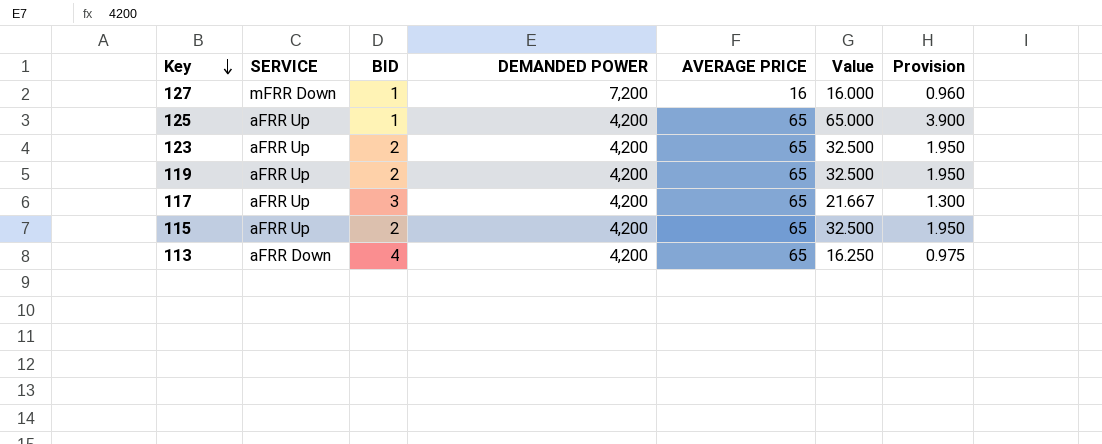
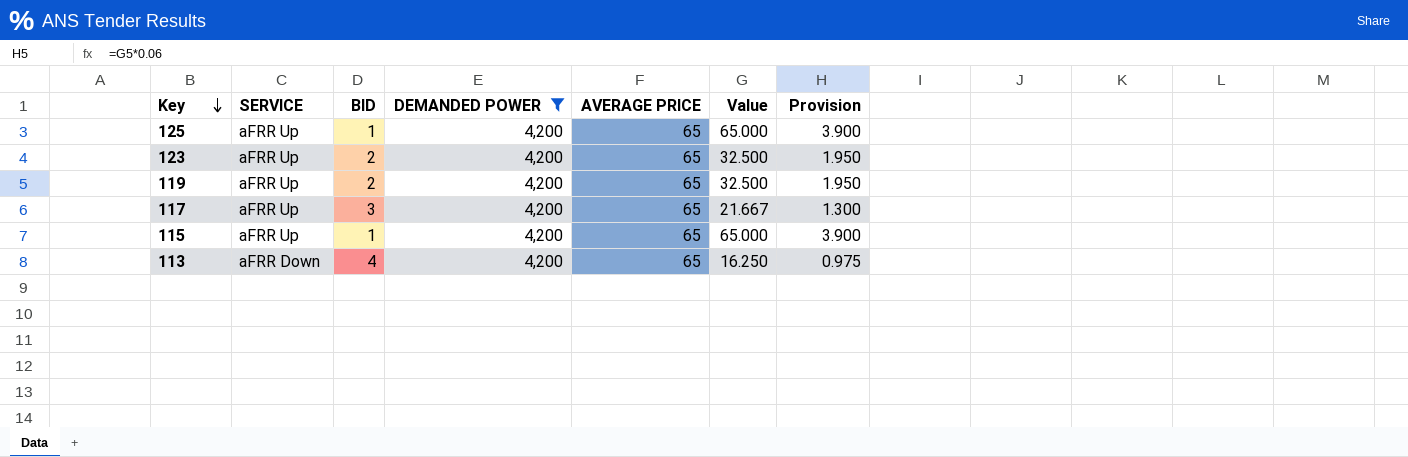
filter: none -> DEMANDED POWER = 4,200
115 | BID: 2 -> 1
115 | Value: 32.500 -> 65.000
115 | Provision: 1.950 -> 3.900

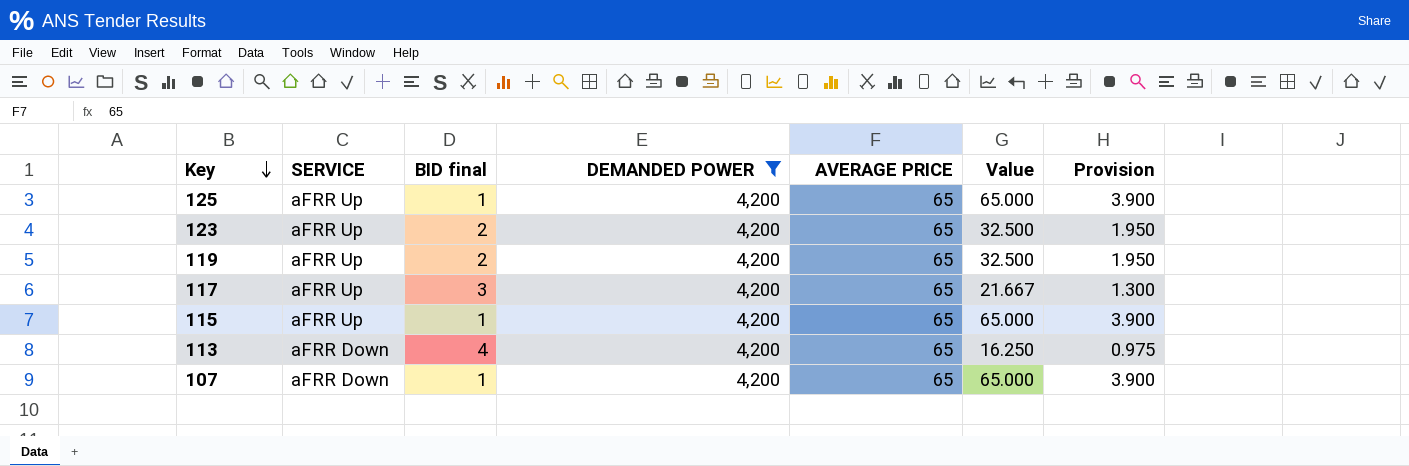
column name: BID -> BID final
row 107: none -> aFRR Down | 1 | 4,200 | 65 | 65.000 | 3.900

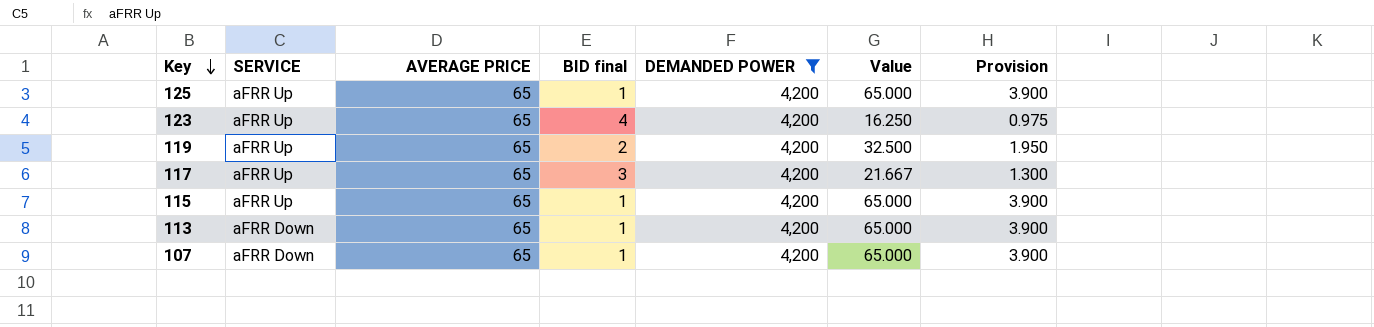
column AVERAGE PRICE | position: 5 -> 3
123 | BID final: 2 -> 4
123 | Value: 32.500 -> 16.250
123 | Provision: 1.950 -> 0.975
113 | BID final: 4 -> 1
113 | Value: 16.250 -> 65.000
113 | Provision: 0.975 -> 3.900

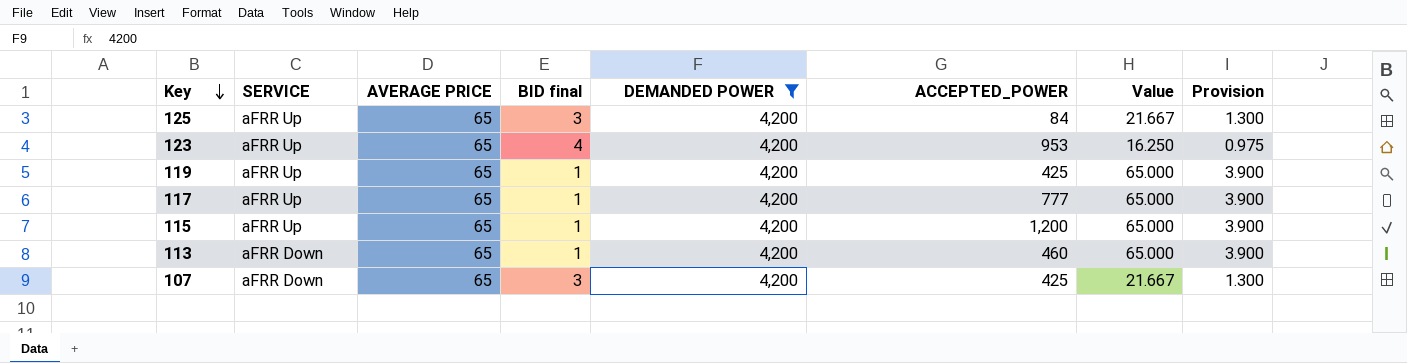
column ACCEPTED_POWER | position: none -> 6
125 | BID final: 1 -> 3
125 | Value: 65.000 -> 21.667
125 | Provision: 3.900 -> 1.300
119 | BID final: 2 -> 1
119 | Value: 32.500 -> 65.000
119 | Provision: 1.950 -> 3.900
117 | BID final: 3 -> 1
117 | Value: 21.667 -> 65.000
117 | Provision: 1.300 -> 3.900
107 | BID final: 1 -> 3
107 | Value: 65.000 -> 21.667
107 | Provision: 3.900 -> 1.300

